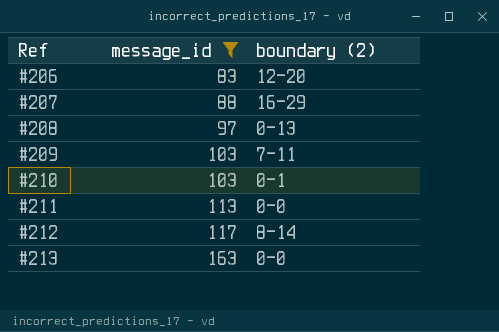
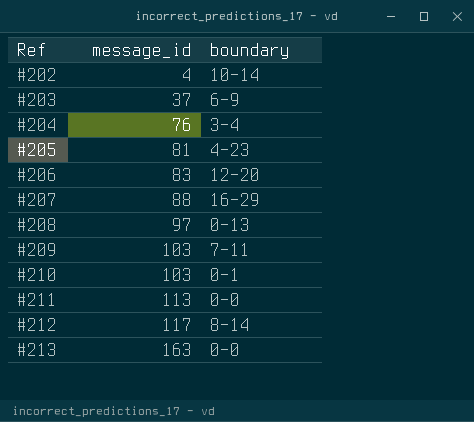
filter: message_id >= 83 -> none
column name: boundary (2) -> boundary

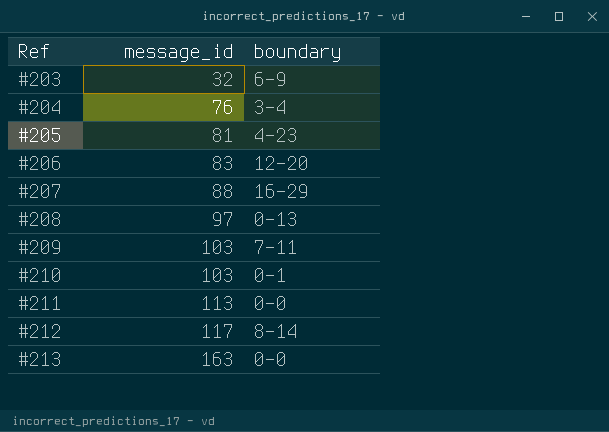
row #202: 4 | 10-14 -> none
#203 | message_id: 37 -> 32

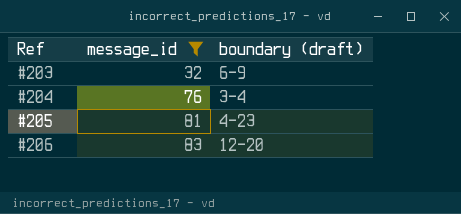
filter: none -> message_id <= 83
column name: boundary -> boundary (draft)

